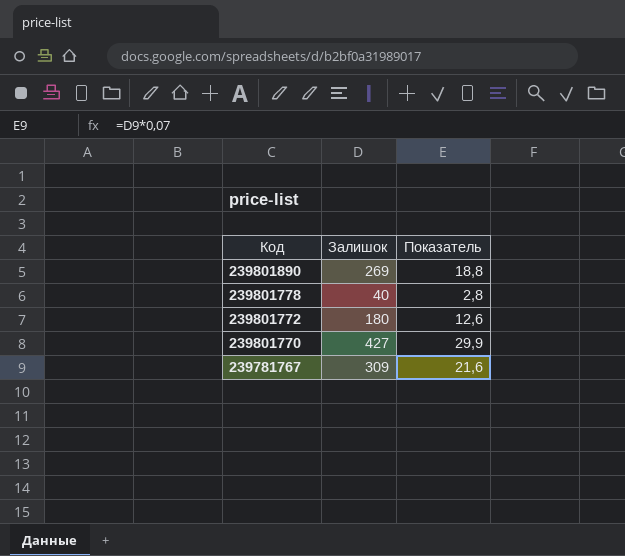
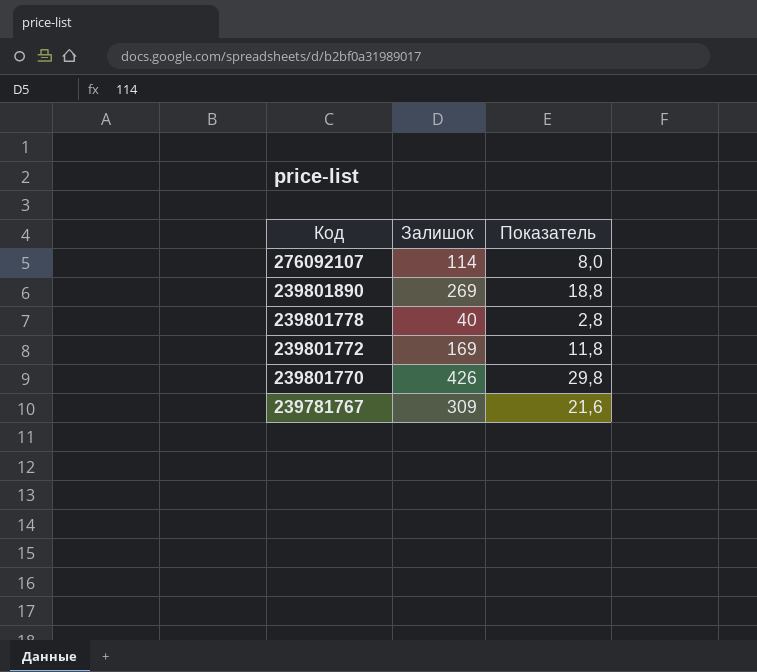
row 276092107: none -> 114 | 8,0
239801772 | Залишок: 180 -> 169
239801772 | Показатель: 12,6 -> 11,8
239801770 | Залишок: 427 -> 426
239801770 | Показатель: 29,9 -> 29,8

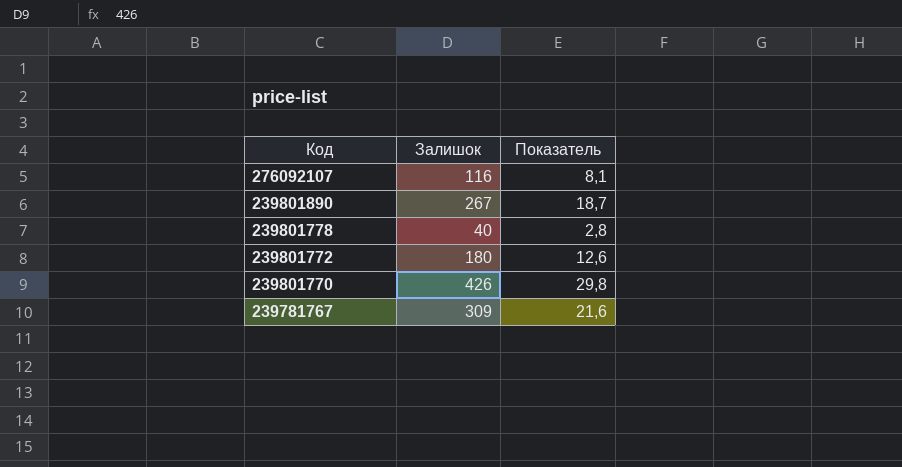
276092107 | Залишок: 114 -> 116
276092107 | Показатель: 8,0 -> 8,1
239801890 | Залишок: 269 -> 267
239801890 | Показатель: 18,8 -> 18,7
239801772 | Залишок: 169 -> 180
239801772 | Показатель: 11,8 -> 12,6

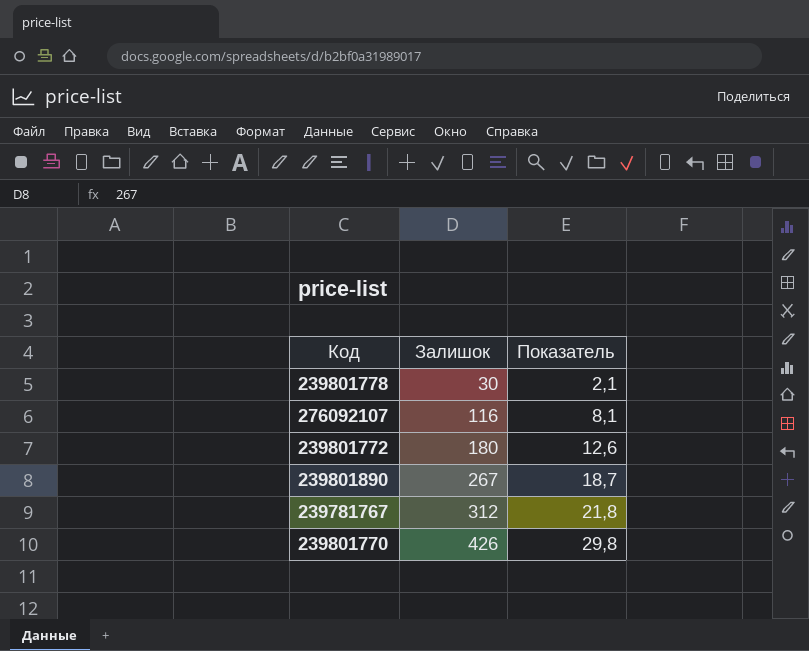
row order: Код descending -> Залишок ascending
239801778 | Залишок: 40 -> 30
239801778 | Показатель: 2,8 -> 2,1
239781767 | Залишок: 309 -> 312
239781767 | Показатель: 21,6 -> 21,8

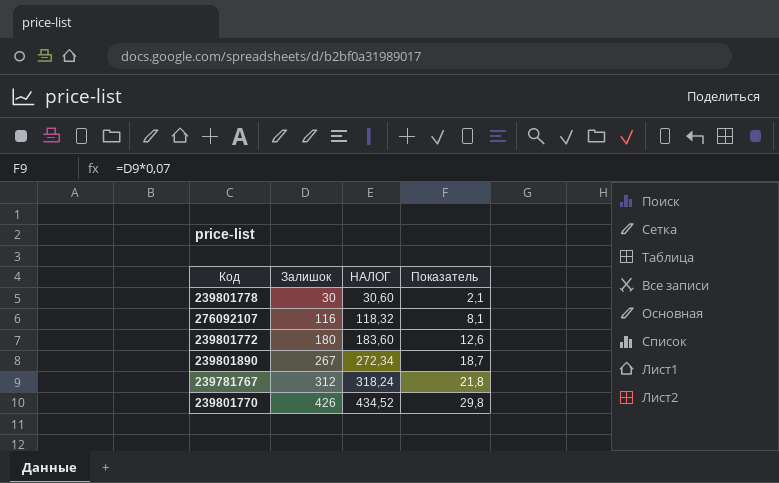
column НАЛОГ | formula: none -> [Залишок] * 1,02

